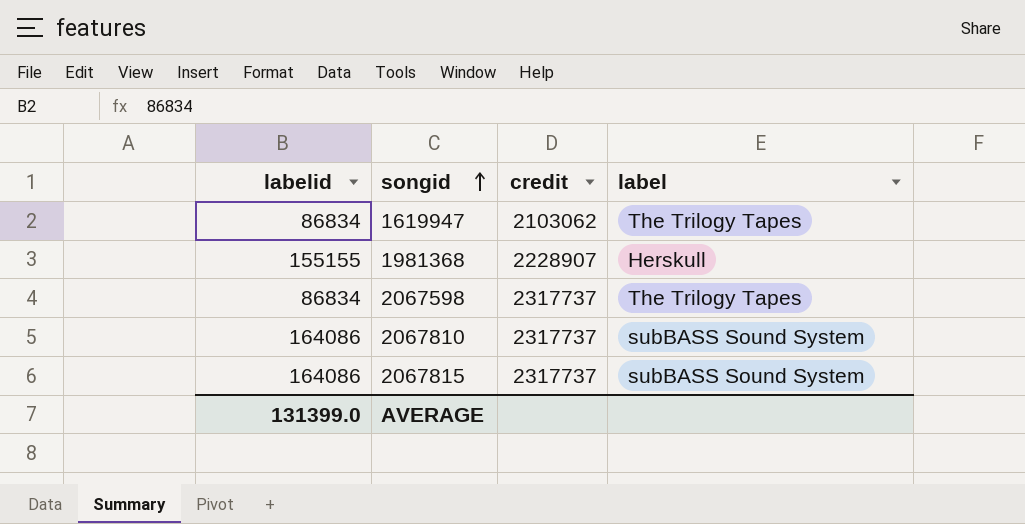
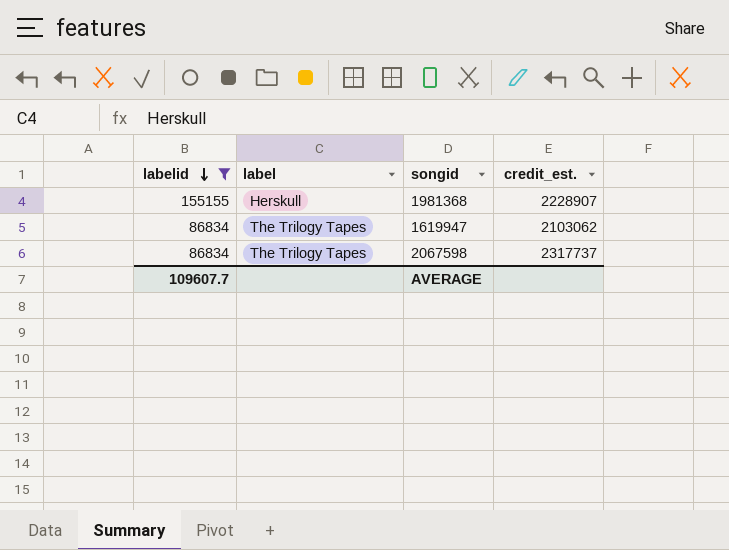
filter: none -> labelid != 164086
row order: songid ascending -> labelid descending
column label | position: 4 -> 2
column name: credit -> credit_est.
AVERAGE | labelid: 131399.0 -> 109607.7

